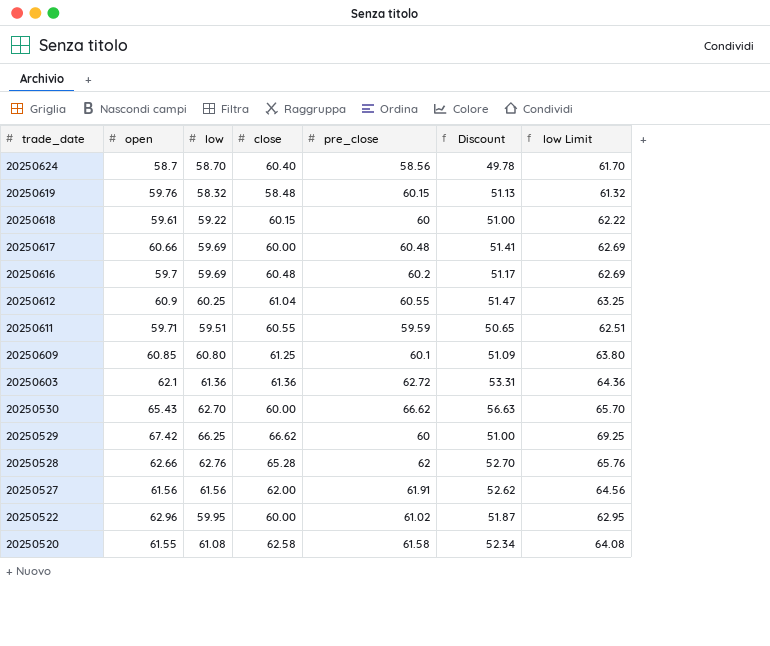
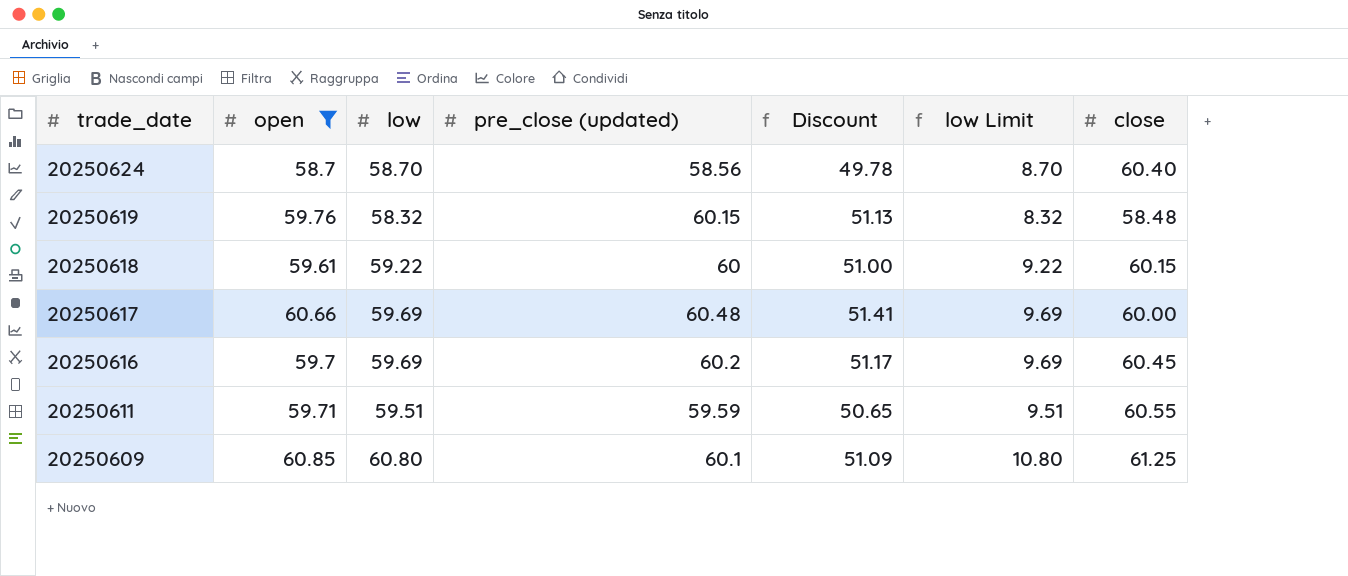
filter: none -> open <= 60.85
column name: pre_close -> pre_close (updated)
column low Limit | formula: [low] + 3 -> [low] - 50
column close | position: 4 -> 7
20250616 | close: 60.48 -> 60.45

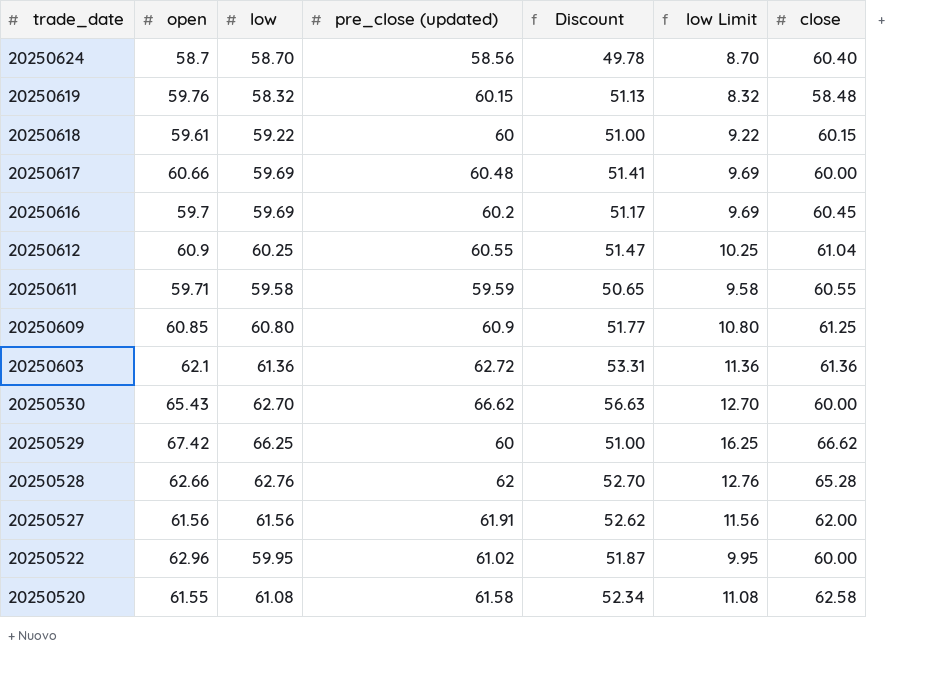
filter: open <= 60.85 -> none
20250611 | low: 59.51 -> 59.58
20250611 | low Limit: 9.51 -> 9.58
20250609 | pre_close (updated): 60.1 -> 60.9
20250609 | Discount: 51.09 -> 51.77

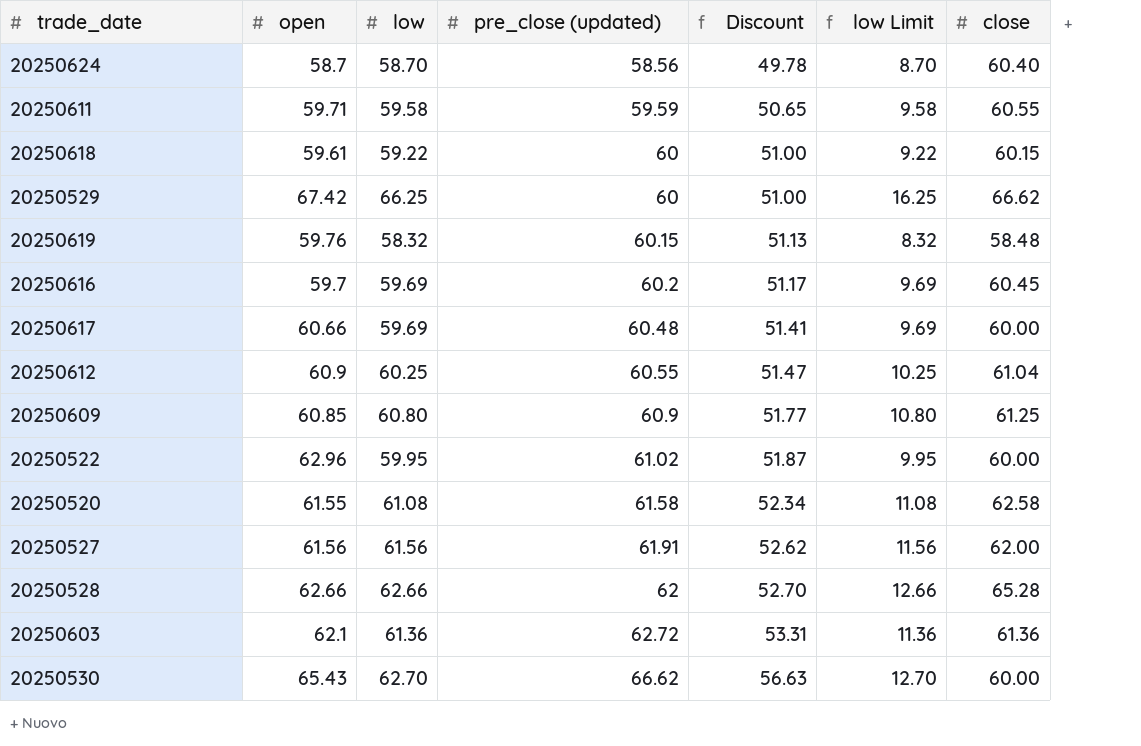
row order: trade_date descending -> pre_close (updated) ascending
20250528 | low: 62.76 -> 62.66
20250528 | low Limit: 12.76 -> 12.66

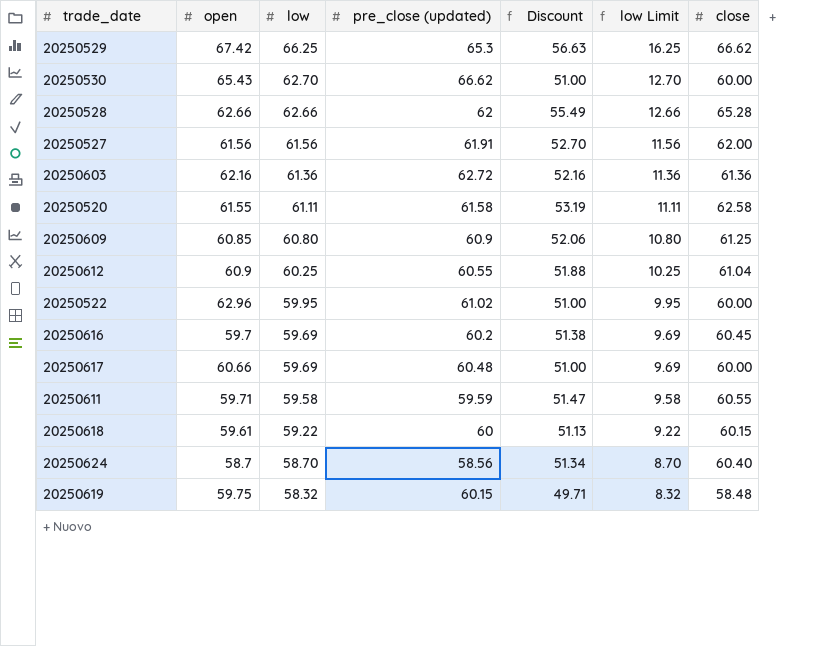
row order: pre_close (updated) ascending -> low descending
column Discount | formula: [pre_close (updated)] * 0.85 -> [close] * 0.85
20250529 | pre_close (updated): 60 -> 65.3
20250603 | open: 62.1 -> 62.16
20250520 | low: 61.08 -> 61.11
20250520 | low Limit: 11.08 -> 11.11
20250619 | open: 59.76 -> 59.75

